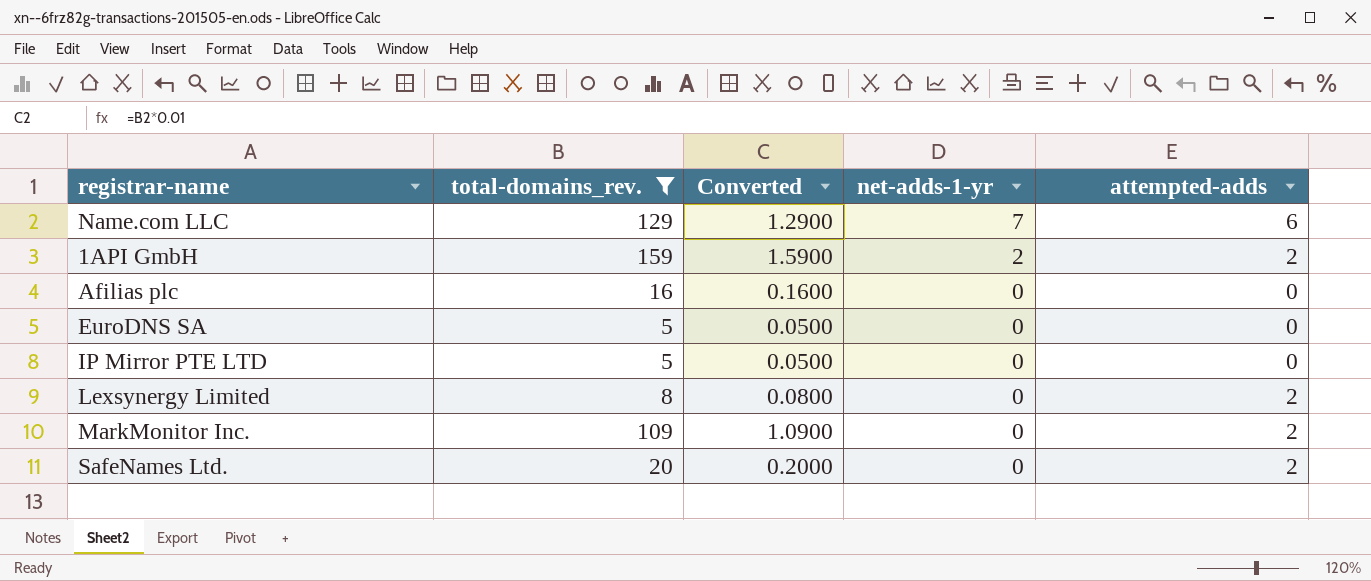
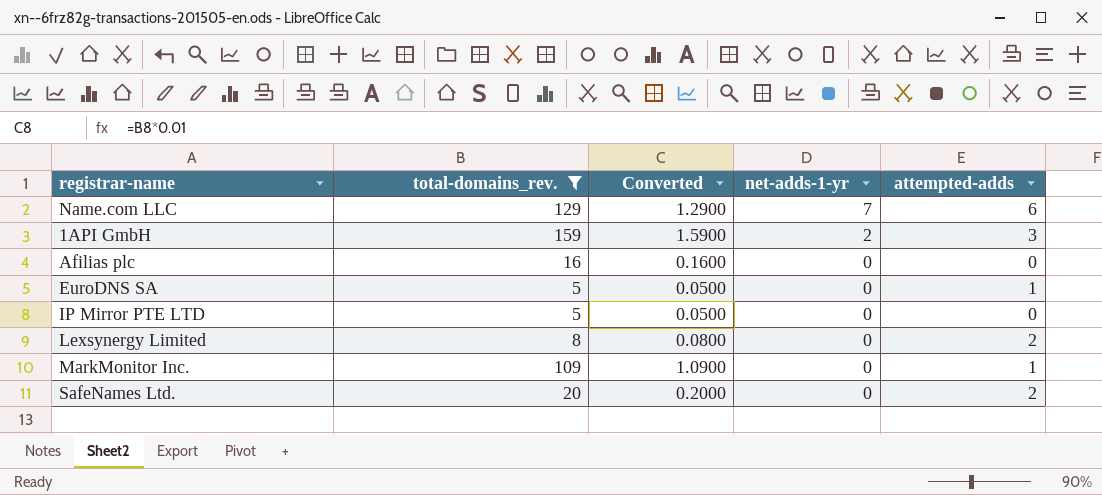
1API GmbH | attempted-adds: 2 -> 3
EuroDNS SA | attempted-adds: 0 -> 1
MarkMonitor Inc. | attempted-adds: 2 -> 1

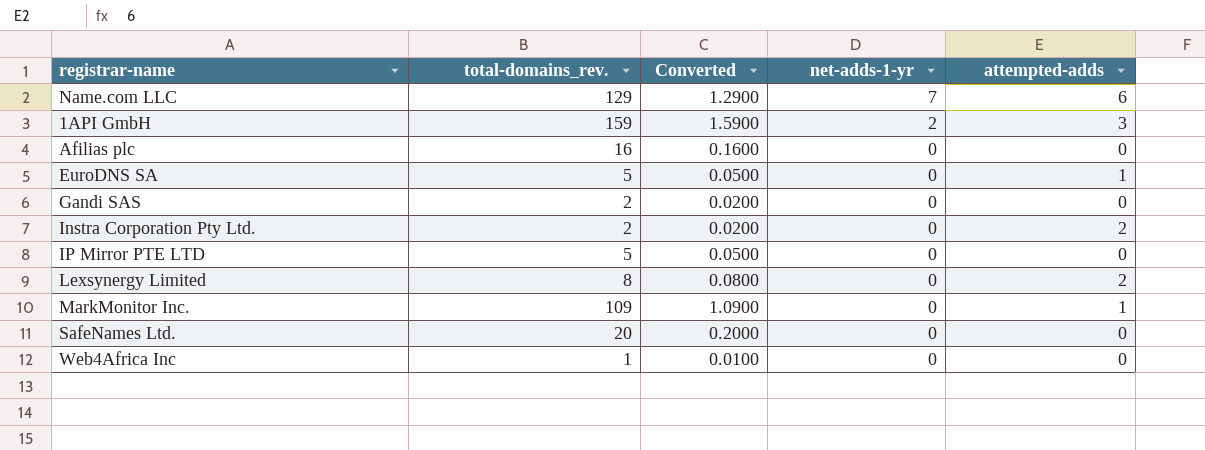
filter: total-domains_rev. >= 5 -> none
SafeNames Ltd. | attempted-adds: 2 -> 0

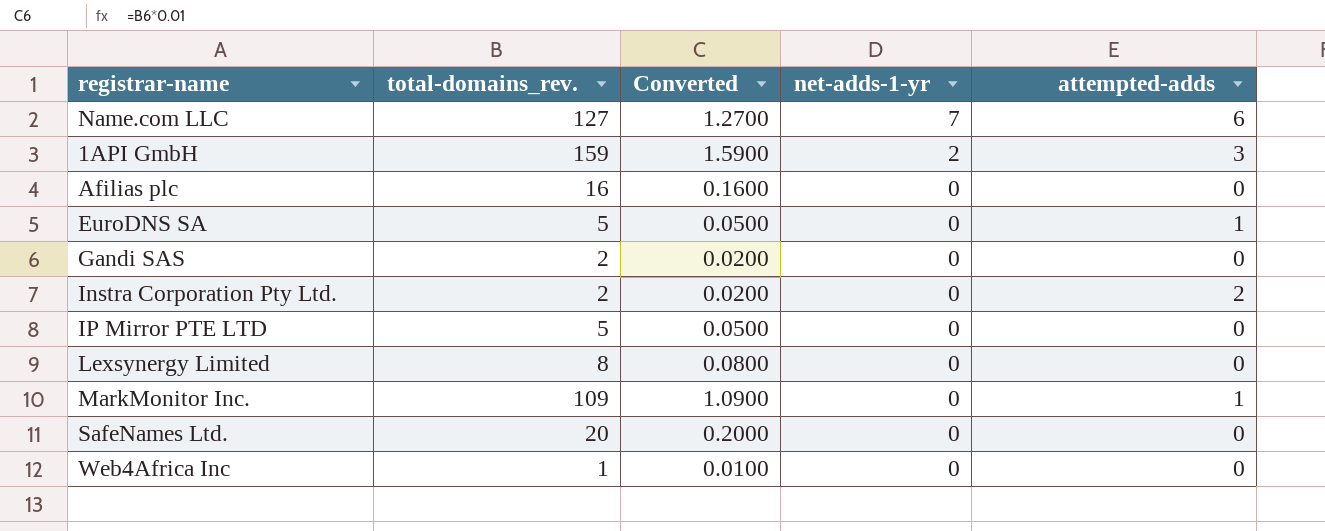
Name.com LLC | total-domains_rev.: 129 -> 127
Name.com LLC | Converted: 1.2900 -> 1.2700
Lexsynergy Limited | attempted-adds: 2 -> 0

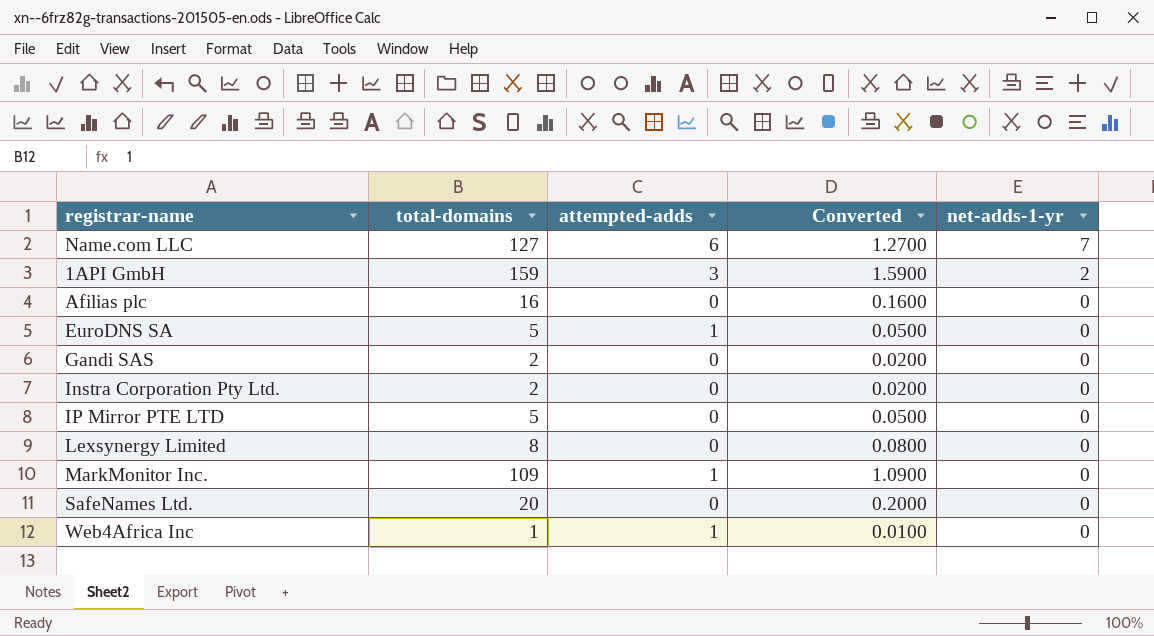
column name: total-domains_rev. -> total-domains
column attempted-adds | position: 5 -> 3
Instra Corporation Pty Ltd. | attempted-adds: 2 -> 0
Web4Africa Inc | attempted-adds: 0 -> 1

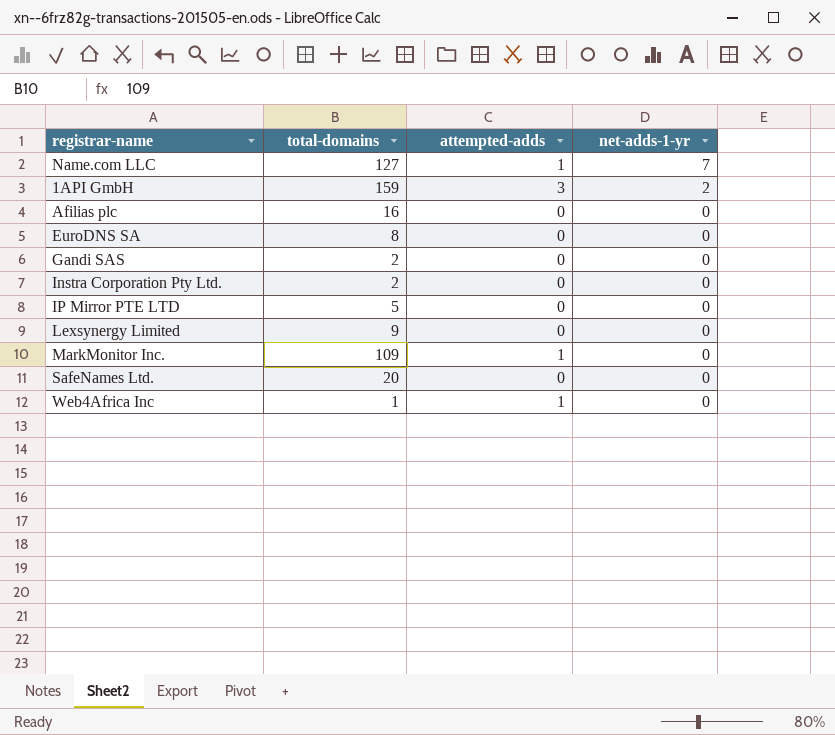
column Converted | formula: [total-domains] * 0.01 -> none
Name.com LLC | attempted-adds: 6 -> 1
EuroDNS SA | total-domains: 5 -> 8
EuroDNS SA | attempted-adds: 1 -> 0
Lexsynergy Limited | total-domains: 8 -> 9

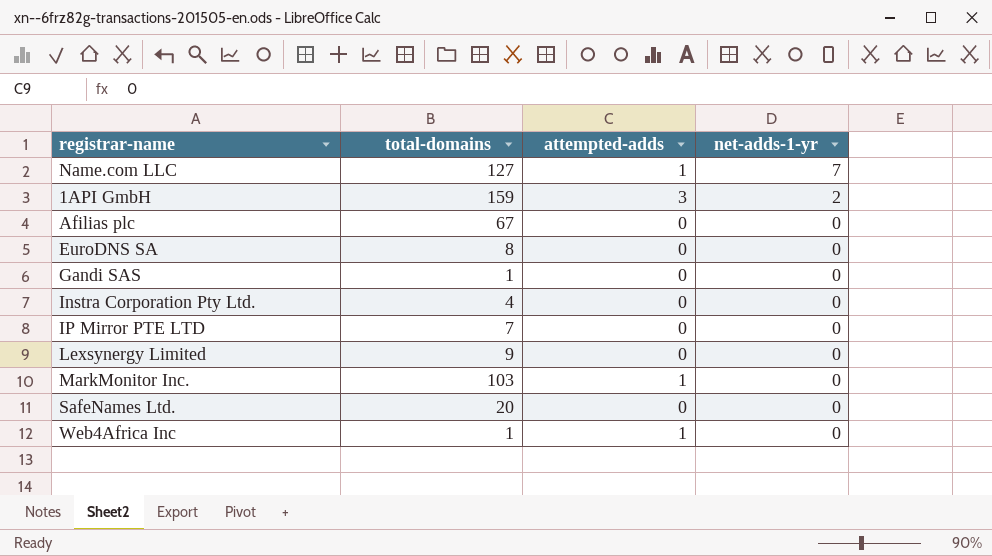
Afilias plc | total-domains: 16 -> 67
Gandi SAS | total-domains: 2 -> 1
Instra Corporation Pty Ltd. | total-domains: 2 -> 4
IP Mirror PTE LTD | total-domains: 5 -> 7
MarkMonitor Inc. | total-domains: 109 -> 103

